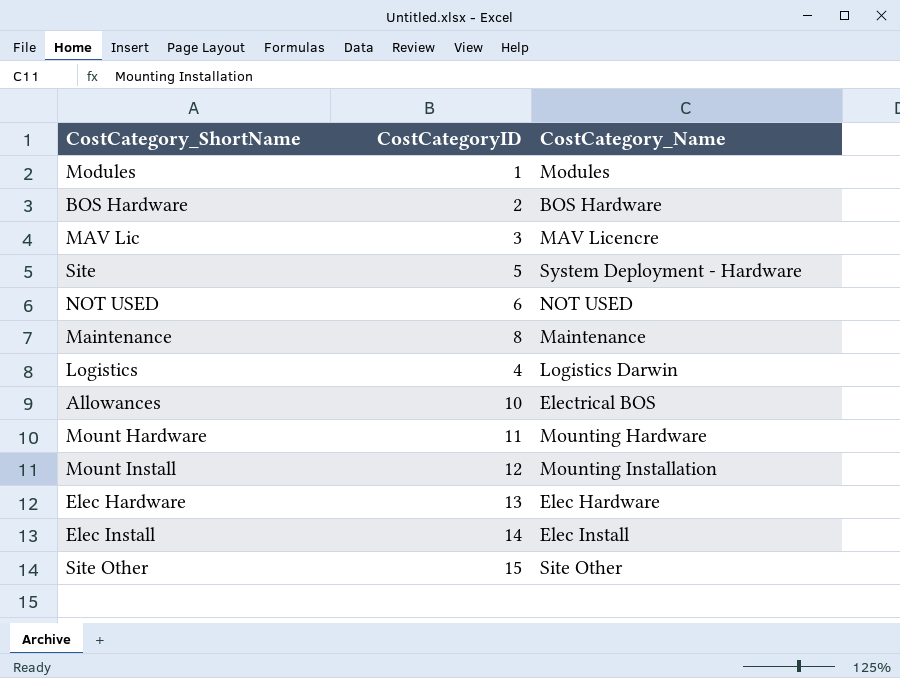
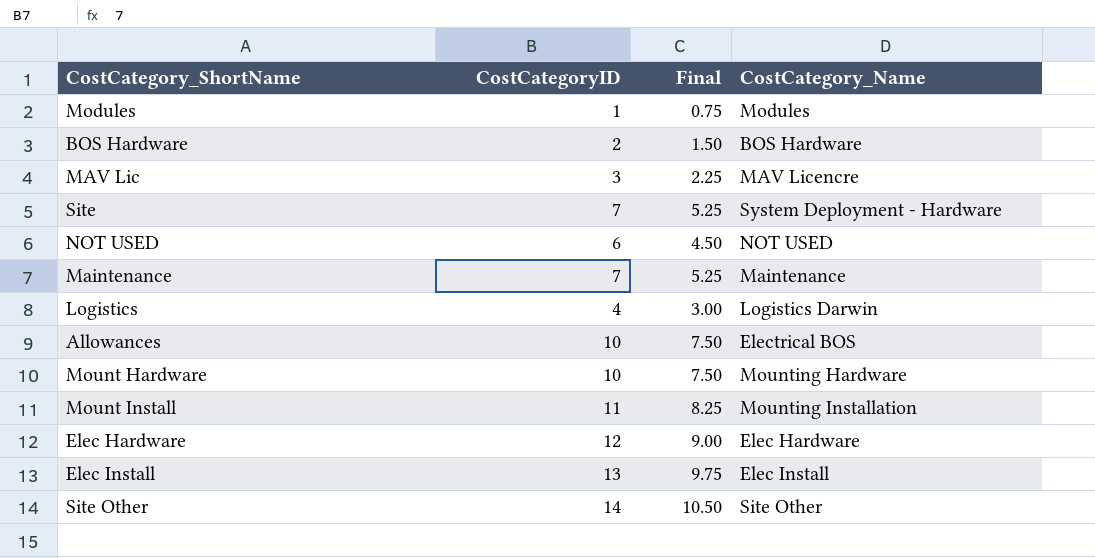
column Final | formula: none -> [CostCategoryID] * 0.75
Site | CostCategoryID: 5 -> 7
Maintenance | CostCategoryID: 8 -> 7
Mount Hardware | CostCategoryID: 11 -> 10
Mount Install | CostCategoryID: 12 -> 11
Elec Hardware | CostCategoryID: 13 -> 12
Elec Install | CostCategoryID: 14 -> 13
Site Other | CostCategoryID: 15 -> 14

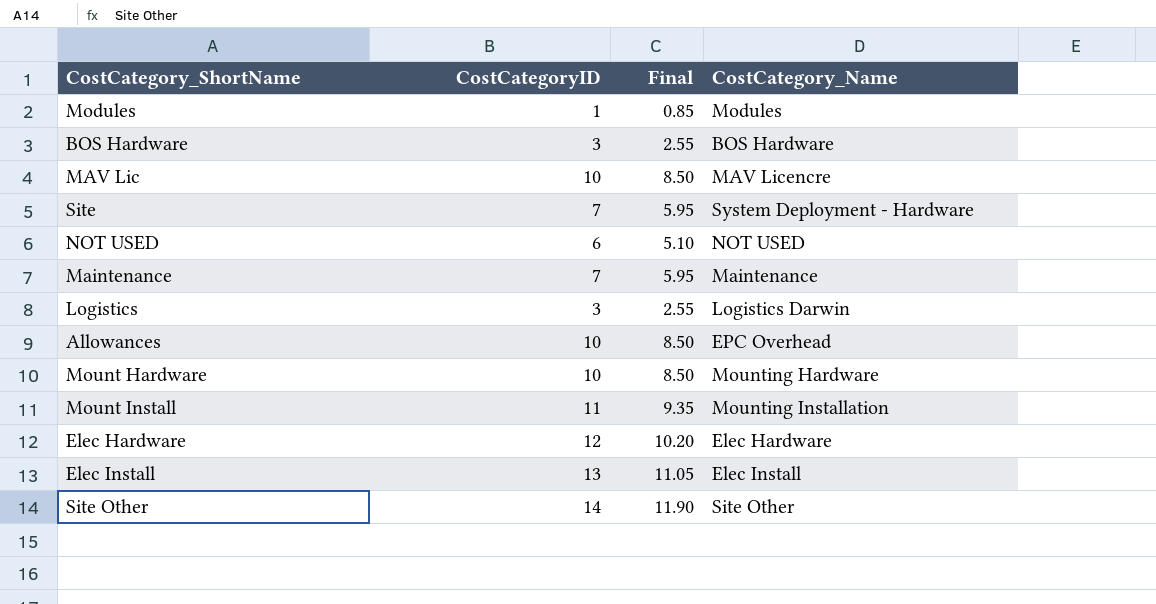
column Final | formula: [CostCategoryID] * 0.75 -> [CostCategoryID] * 0.85
BOS Hardware | CostCategoryID: 2 -> 3
MAV Lic | CostCategoryID: 3 -> 10
Logistics | CostCategoryID: 4 -> 3
Allowances | CostCategory_Name: Electrical BOS -> EPC Overhead

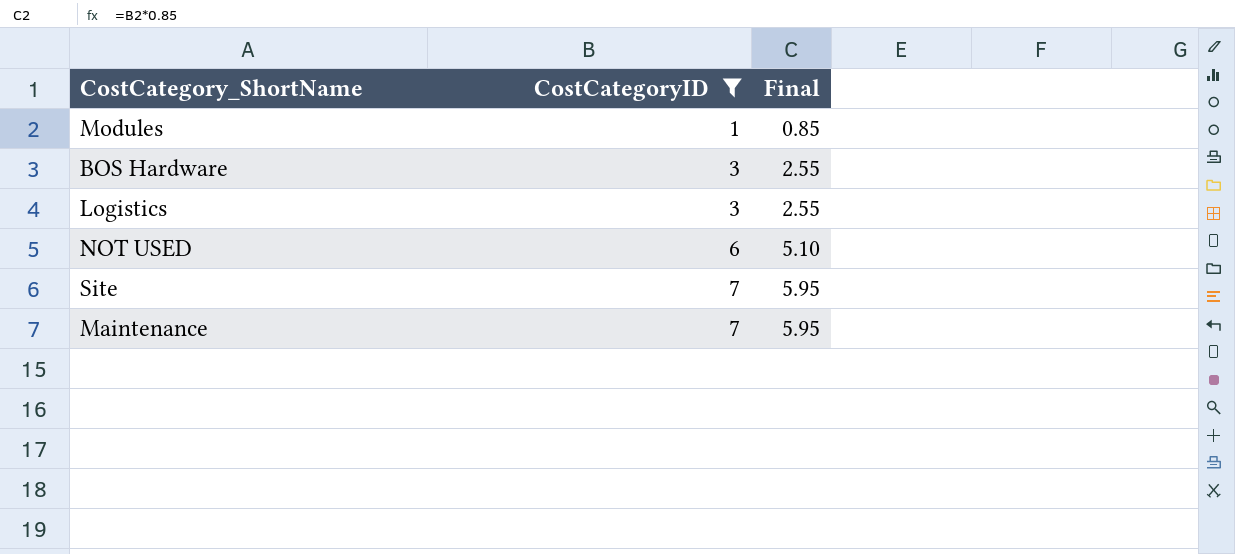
filter: none -> CostCategoryID <= 7
row order: none -> CostCategoryID ascending
column CostCategory_Name | position: 4 -> none

